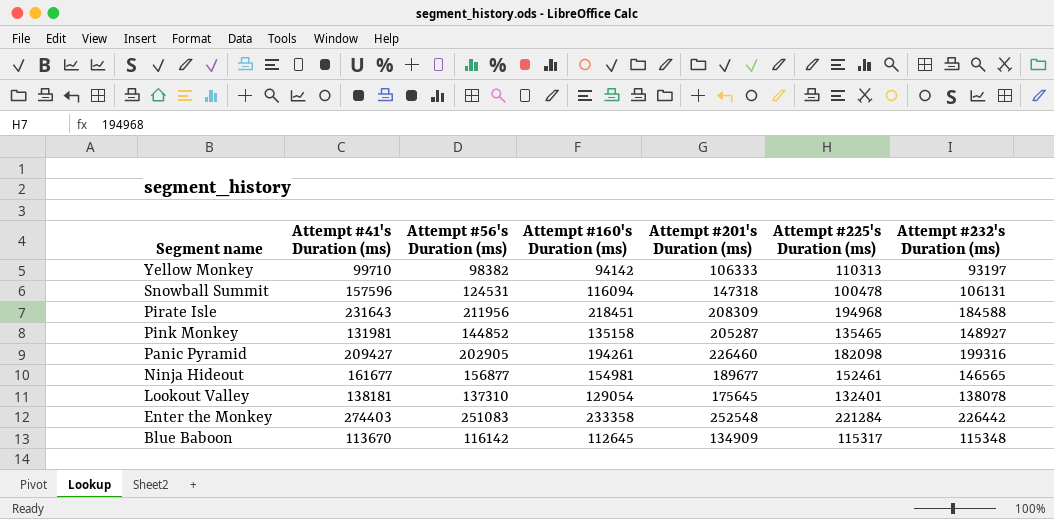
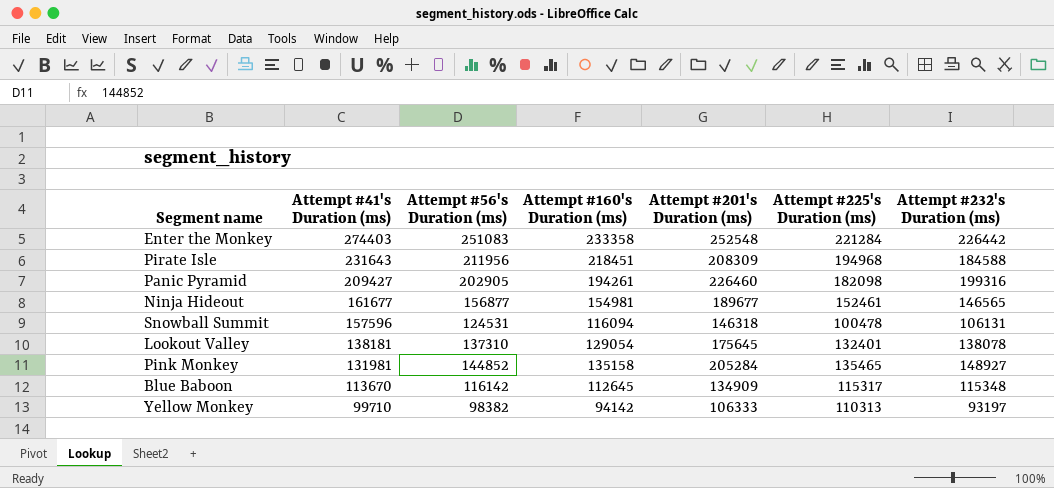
row order: Segment name descending -> Attempt #41's Duration (ms) descending
Snowball Summit | Attempt #201's Duration (ms): 147318 -> 146318
Pink Monkey | Attempt #201's Duration (ms): 205287 -> 205284

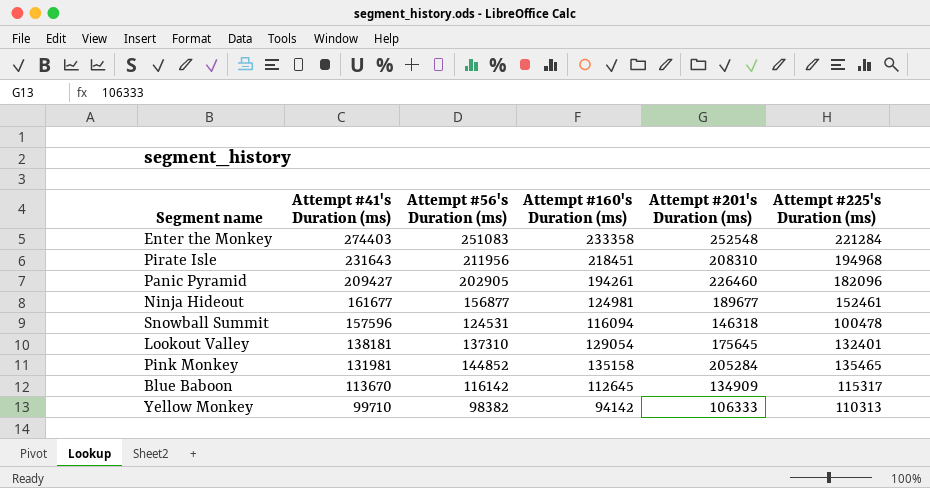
column Attempt #232's Duration (ms) | position: 7 -> none
Pirate Isle | Attempt #201's Duration (ms): 208309 -> 208310
Panic Pyramid | Attempt #225's Duration (ms): 182098 -> 182096
Ninja Hideout | Attempt #160's Duration (ms): 154981 -> 124981

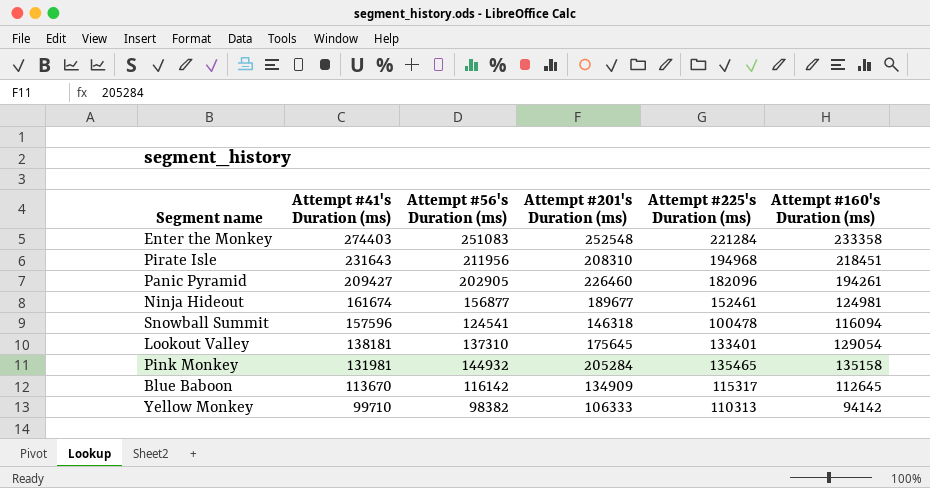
column Attempt #160's Duration (ms) | position: 4 -> 6
Ninja Hideout | Attempt #41's Duration (ms): 161677 -> 161674
Snowball Summit | Attempt #56's Duration (ms): 124531 -> 124541
Lookout Valley | Attempt #225's Duration (ms): 132401 -> 133401
Pink Monkey | Attempt #56's Duration (ms): 144852 -> 144932

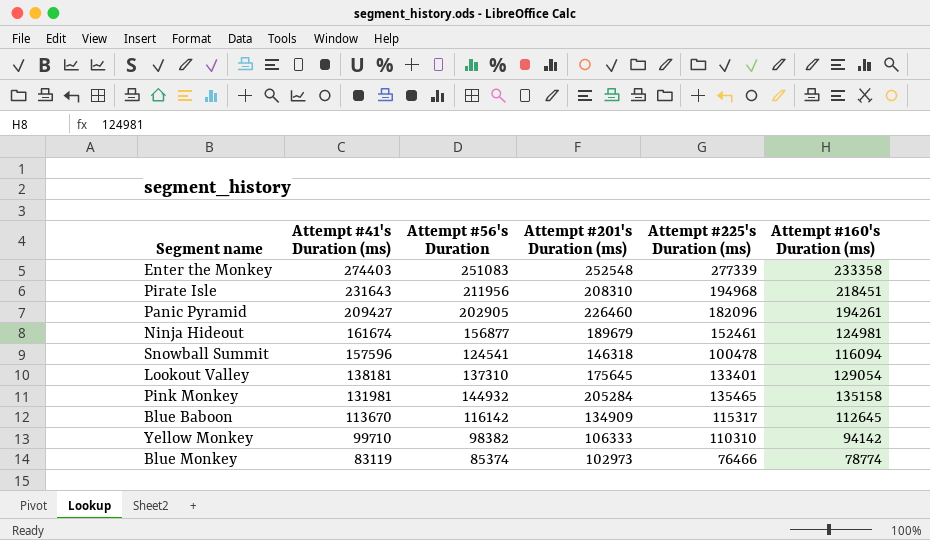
column name: Attempt #56's Duration (ms) -> Attempt #56's Duration
Enter the Monkey | Attempt #225's Duration (ms): 221284 -> 277339
Ninja Hideout | Attempt #201's Duration (ms): 189677 -> 189679
Yellow Monkey | Attempt #225's Duration (ms): 110313 -> 110310
row Blue Monkey: none -> 83119 | 85374 | 102973 | 76466 | 78774

